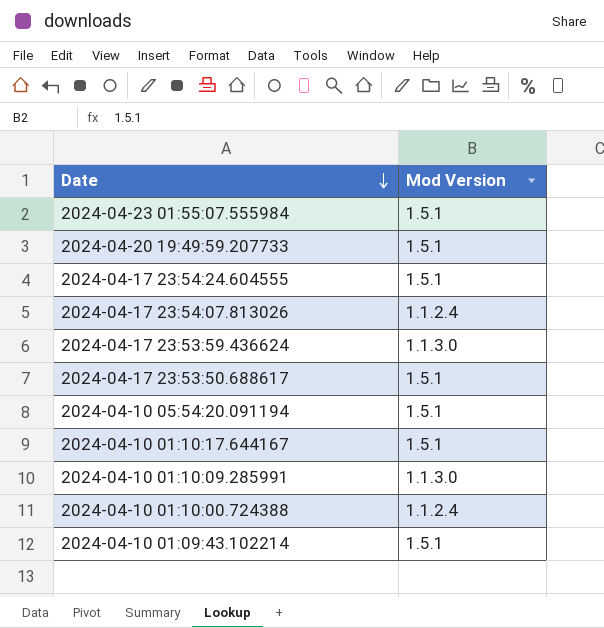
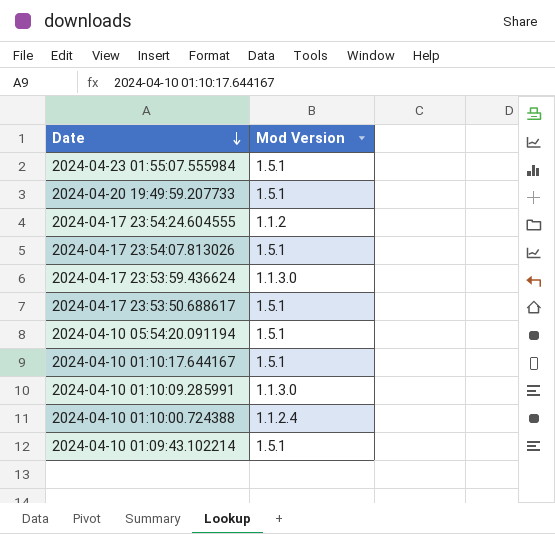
2024-04-17 23:54:24.604555 | Mod Version: 1.5.1 -> 1.1.2
2024-04-17 23:54:07.813026 | Mod Version: 1.1.2.4 -> 1.5.1

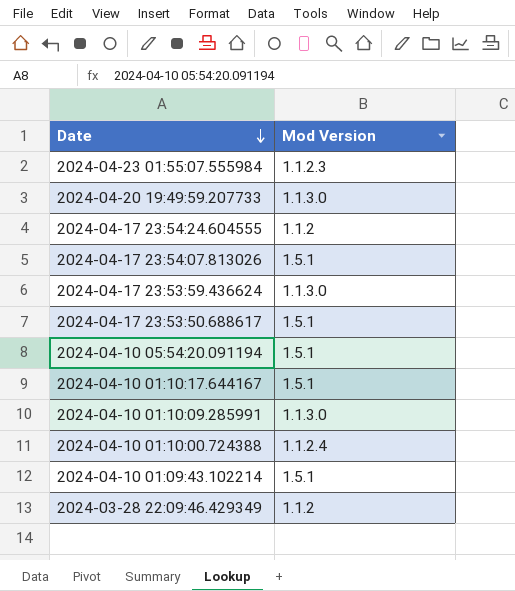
2024-04-23 01:55:07.555984 | Mod Version: 1.5.1 -> 1.1.2.3
2024-04-20 19:49:59.207733 | Mod Version: 1.5.1 -> 1.1.3.0
row 2024-03-28 22:09:46.429349: none -> 1.1.2

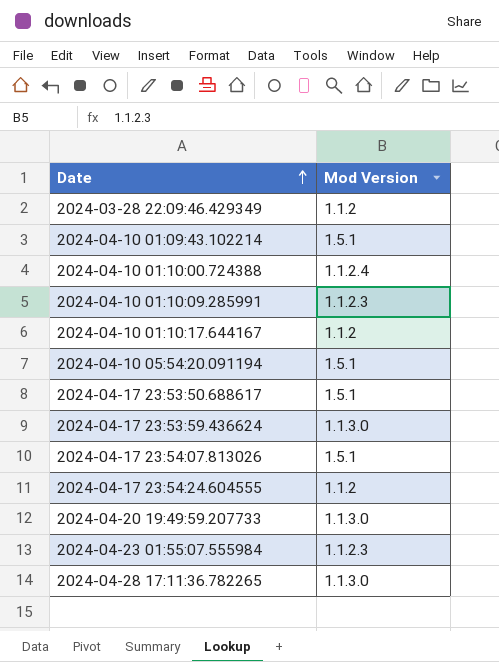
row order: Date descending -> Date ascending
2024-04-10 01:10:09.285991 | Mod Version: 1.1.3.0 -> 1.1.2.3
2024-04-10 01:10:17.644167 | Mod Version: 1.5.1 -> 1.1.2
row 2024-04-28 17:11:36.782265: none -> 1.1.3.0

